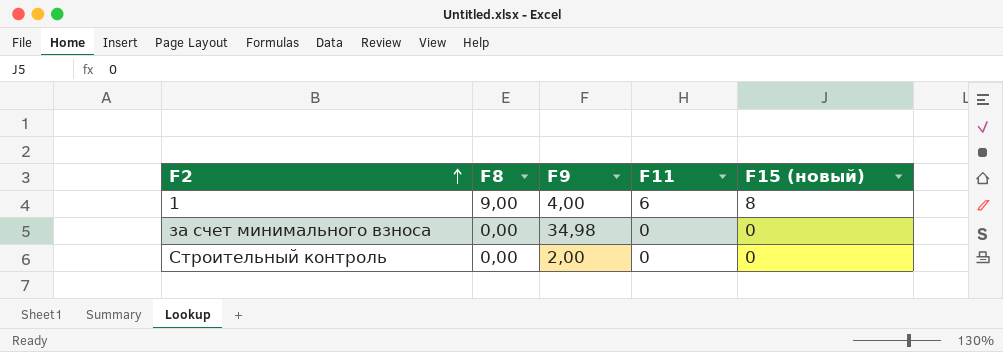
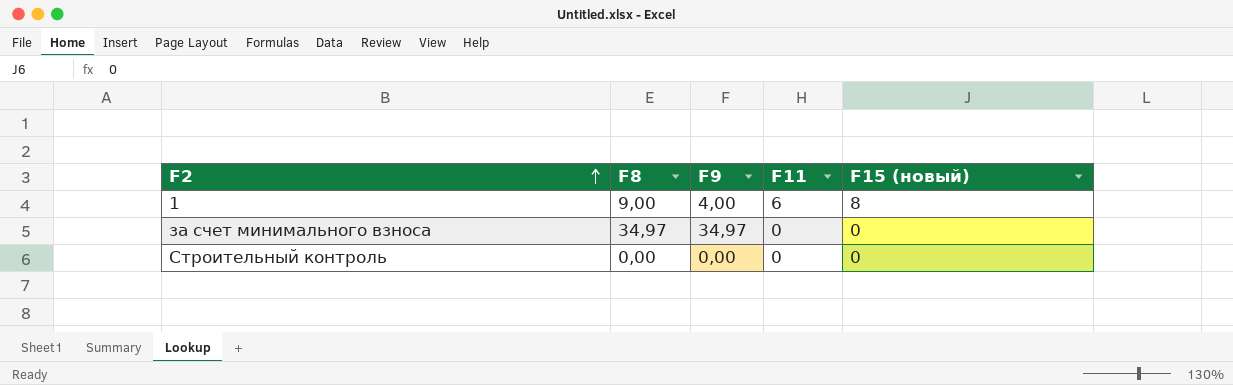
за счет минимального взноса | F8: 0,00 -> 34,97
за счет минимального взноса | F9: 34,98 -> 34,97
Строительный контроль | F9: 2,00 -> 0,00

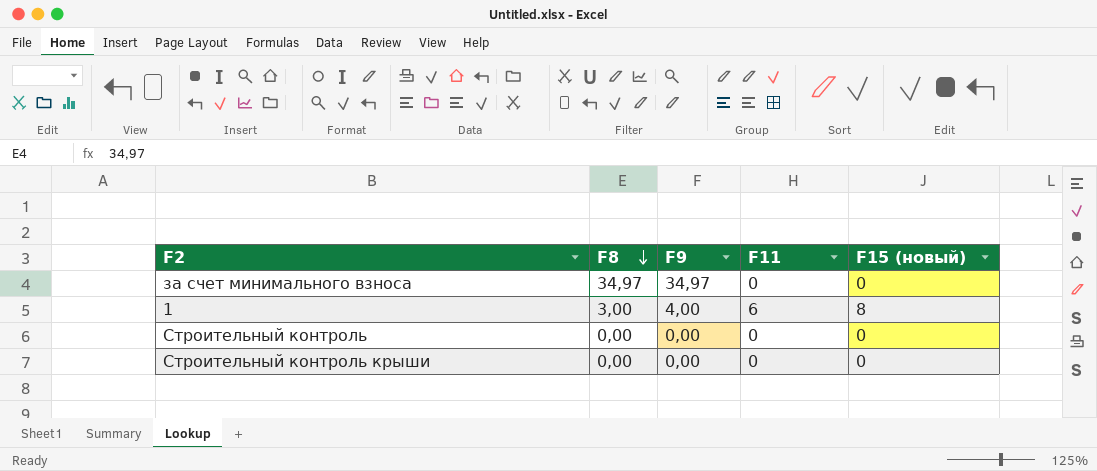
row order: F2 ascending -> F8 descending
1 | F8: 9,00 -> 3,00
row Строительный контроль крыши: none -> 0,00 | 0,00 | 0 | 0

